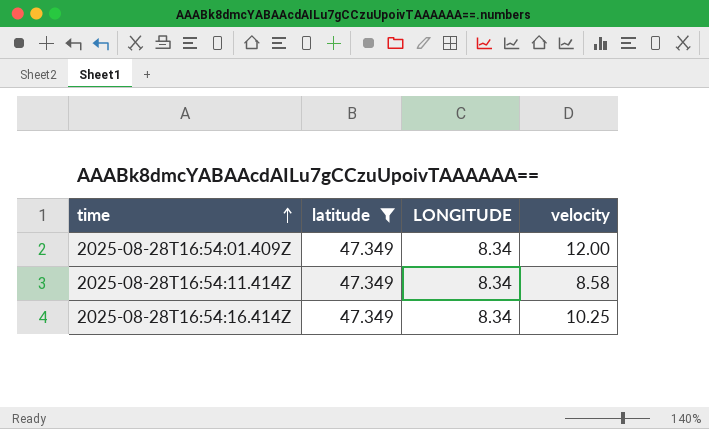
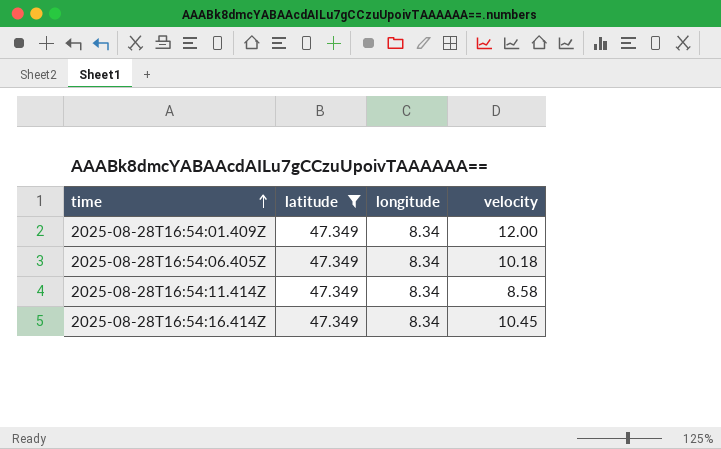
column name: LONGITUDE -> longitude
row 2025-08-28T16:54:06.405Z: none -> 47.349 | 8.34 | 10.18
2025-08-28T16:54:16.414Z | velocity: 10.25 -> 10.45

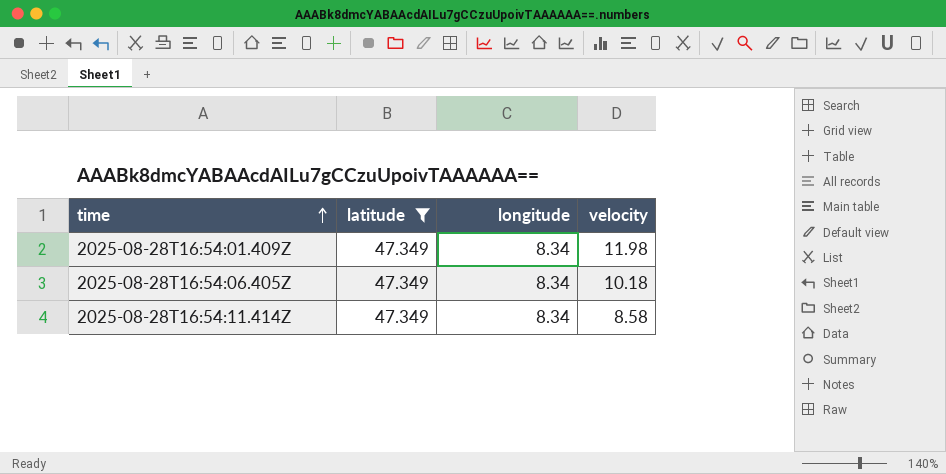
row 2025-08-28T16:54:16.414Z: 47.349 | 8.34 | 10.45 -> none
2025-08-28T16:54:01.409Z | velocity: 12.00 -> 11.98

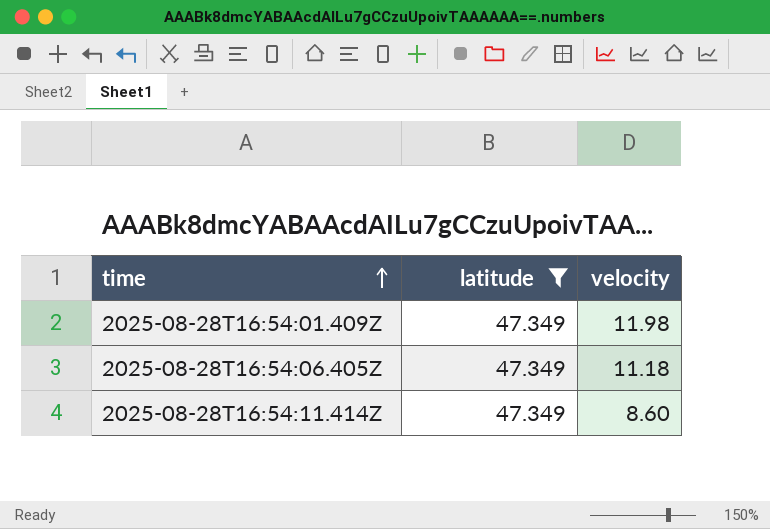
column longitude | position: 3 -> none
2025-08-28T16:54:06.405Z | velocity: 10.18 -> 11.18
2025-08-28T16:54:11.414Z | velocity: 8.58 -> 8.60

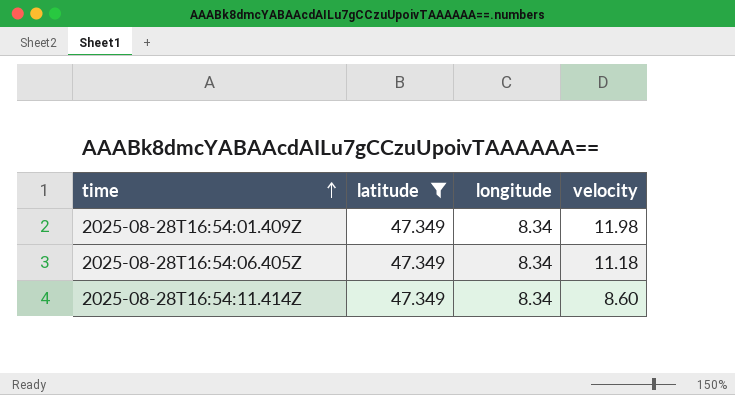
column longitude | position: none -> 3

